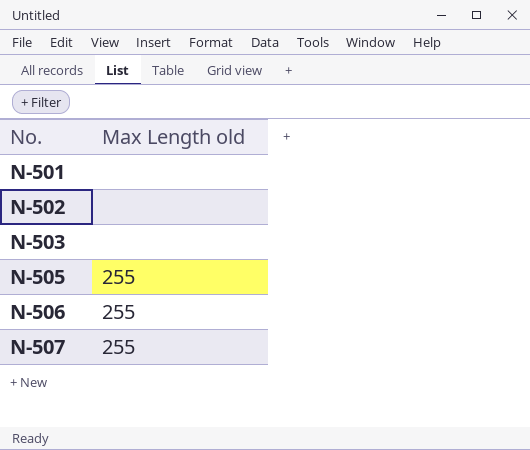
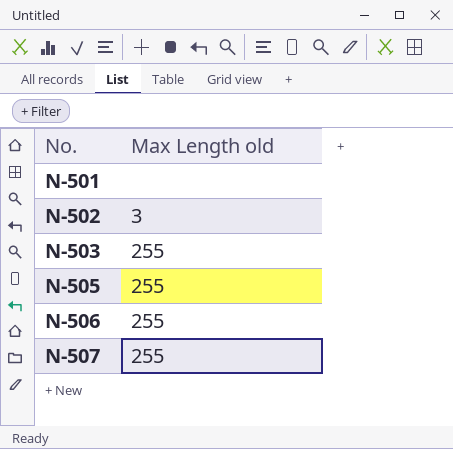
N-502 | Max Length old: none -> 3
N-503 | Max Length old: none -> 255

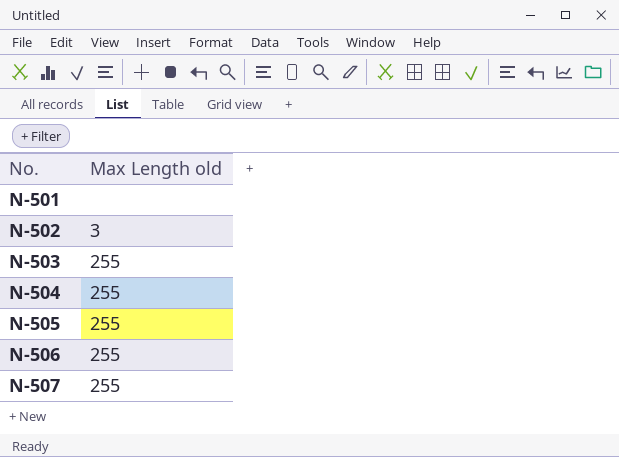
row N-504: none -> 255

